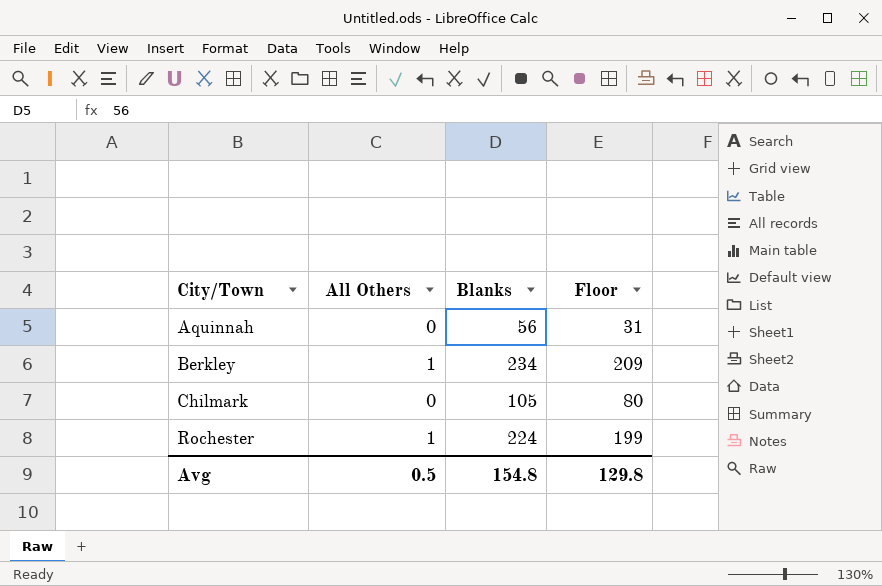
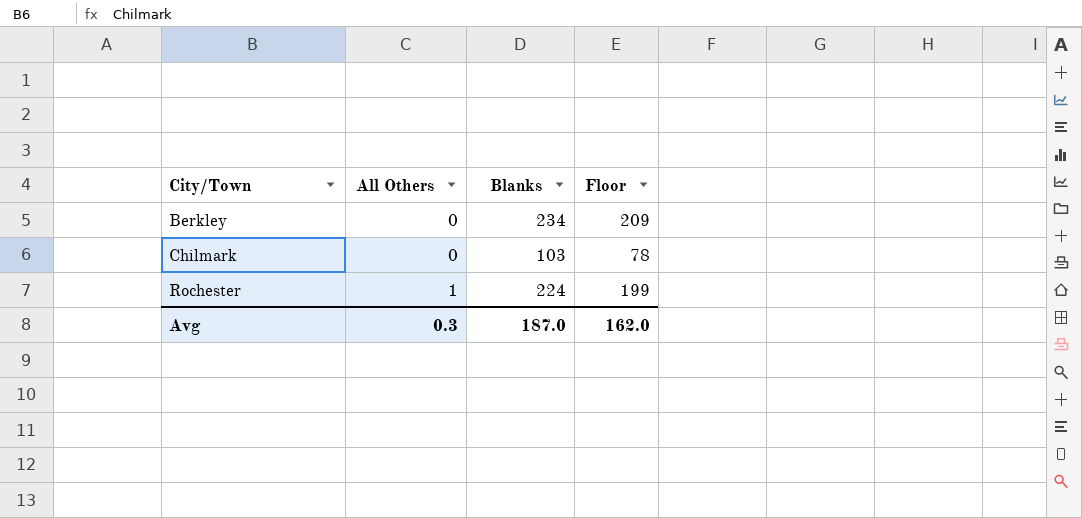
row Aquinnah: 0 | 56 | 31 -> none
Berkley | All Others: 1 -> 0
Chilmark | Blanks: 105 -> 103
Chilmark | Floor: 80 -> 78
Avg | All Others: 0.5 -> 0.3
Avg | Blanks: 154.8 -> 187.0
Avg | Floor: 129.8 -> 162.0

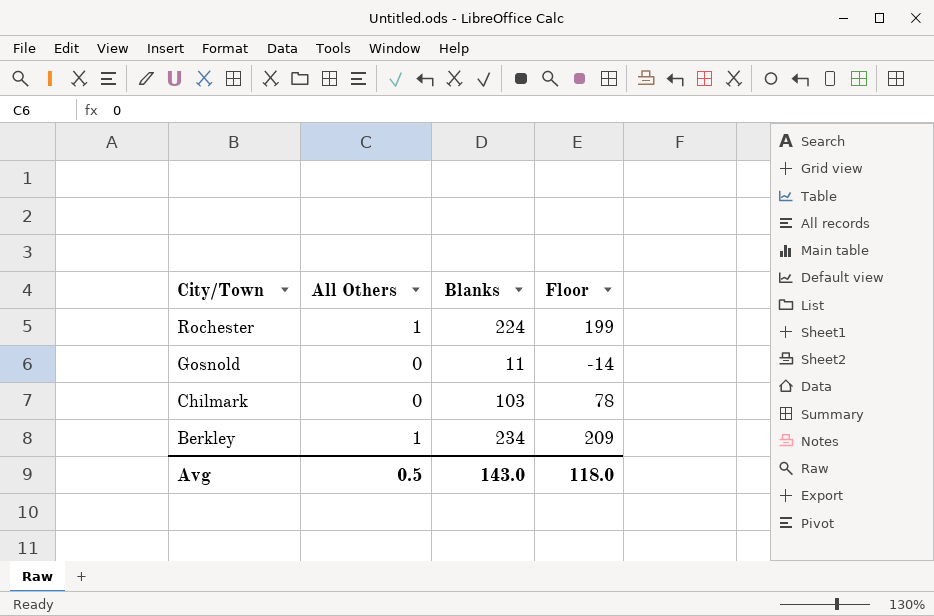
row order: City/Town ascending -> City/Town descending
row Gosnold: none -> 0 | 11 | -14
Berkley | All Others: 0 -> 1
Avg | All Others: 0.3 -> 0.5
Avg | Blanks: 187.0 -> 143.0
Avg | Floor: 162.0 -> 118.0

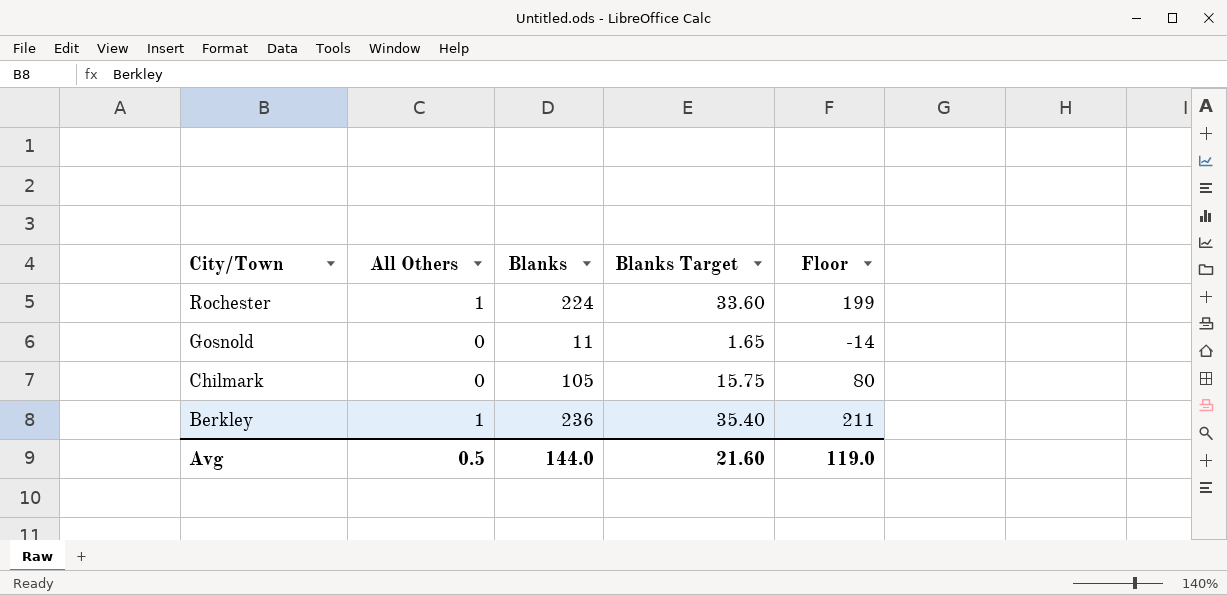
column Blanks Target | formula: none -> [Blanks] * 0.15
Chilmark | Blanks: 103 -> 105
Chilmark | Floor: 78 -> 80
Berkley | Blanks: 234 -> 236
Berkley | Floor: 209 -> 211
Avg | Blanks: 143.0 -> 144.0
Avg | Floor: 118.0 -> 119.0

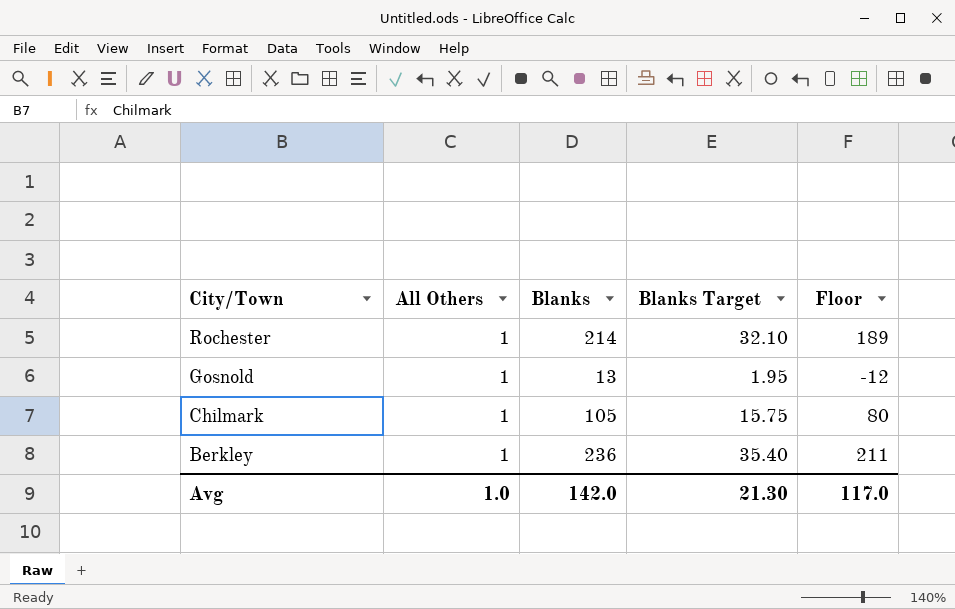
Rochester | Blanks: 224 -> 214
Rochester | Blanks Target: 33.60 -> 32.10
Rochester | Floor: 199 -> 189
Gosnold | All Others: 0 -> 1
Gosnold | Blanks: 11 -> 13
Gosnold | Blanks Target: 1.65 -> 1.95
Gosnold | Floor: -14 -> -12
Chilmark | All Others: 0 -> 1
Avg | All Others: 0.5 -> 1.0
Avg | Blanks: 144.0 -> 142.0
Avg | Blanks Target: 21.60 -> 21.30
Avg | Floor: 119.0 -> 117.0

